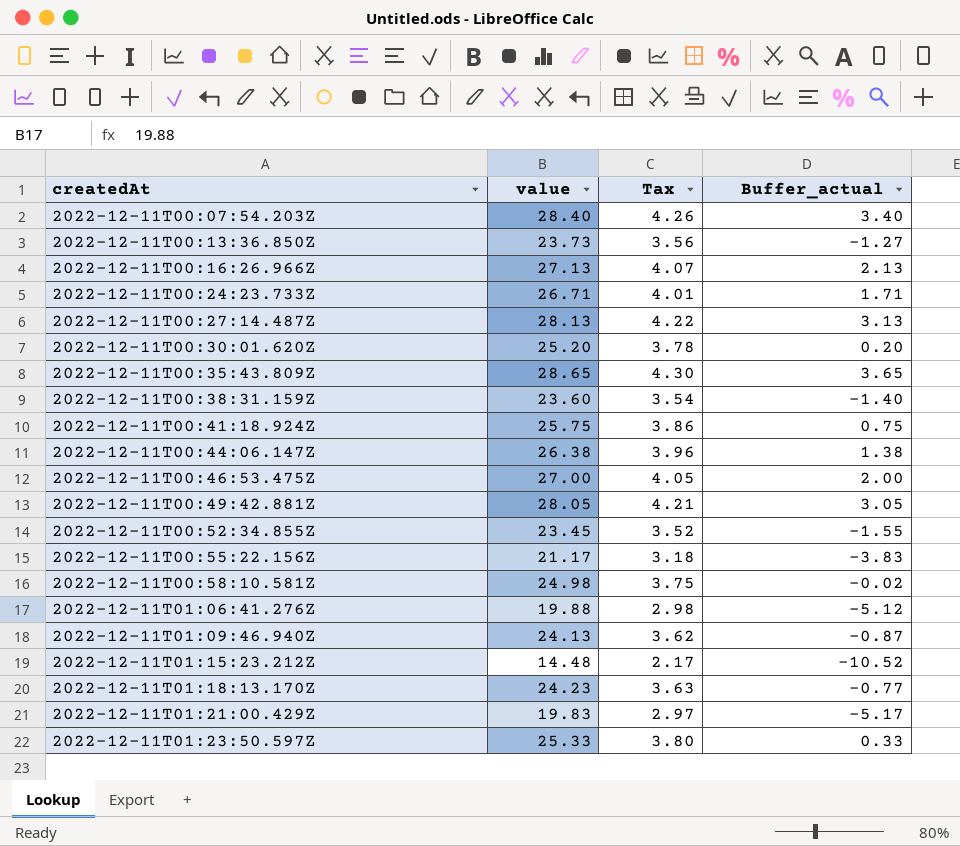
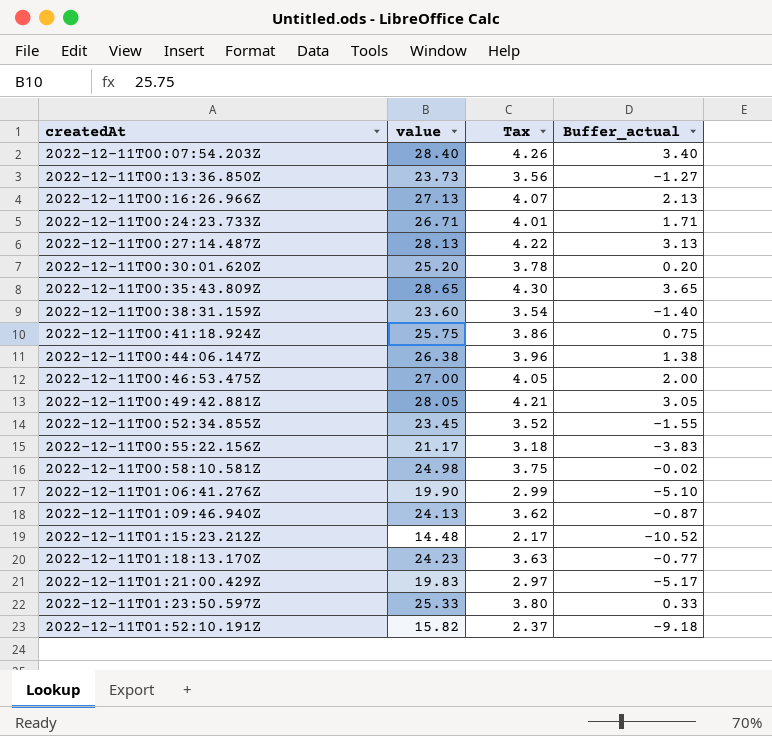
2022-12-11T01:06:41.276Z | value: 19.88 -> 19.90
2022-12-11T01:06:41.276Z | Tax: 2.98 -> 2.99
2022-12-11T01:06:41.276Z | Buffer_actual: -5.12 -> -5.10
row 2022-12-11T01:52:10.191Z: none -> 15.82 | 2.37 | -9.18

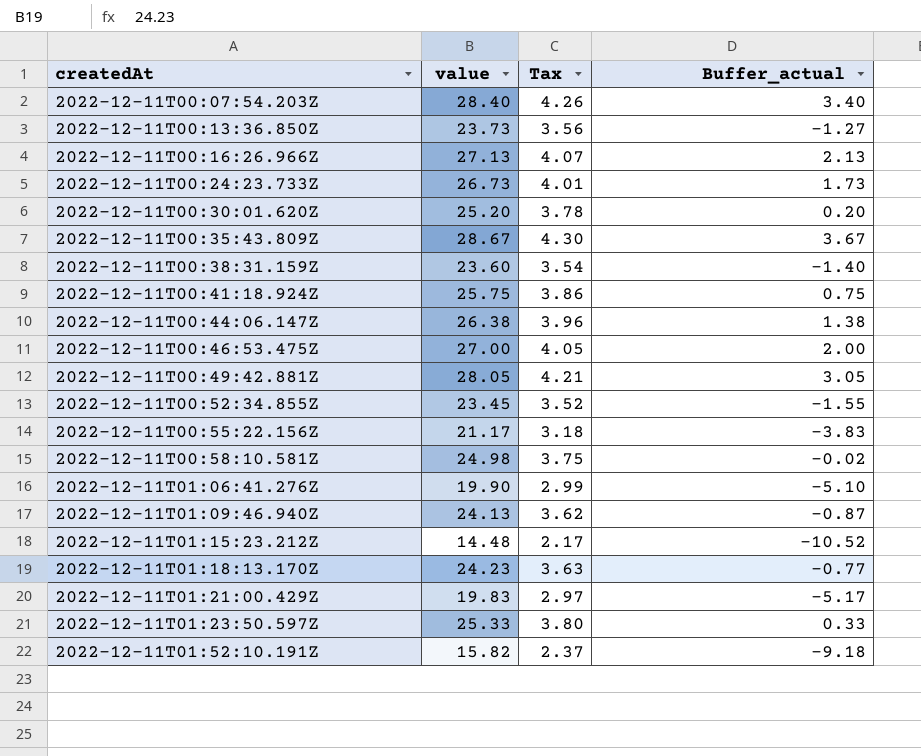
row 2022-12-11T00:27:14.487Z: 28.13 | 4.22 | 3.13 -> none
2022-12-11T00:24:23.733Z | value: 26.71 -> 26.73
2022-12-11T00:24:23.733Z | Buffer_actual: 1.71 -> 1.73
2022-12-11T00:35:43.809Z | value: 28.65 -> 28.67
2022-12-11T00:35:43.809Z | Buffer_actual: 3.65 -> 3.67

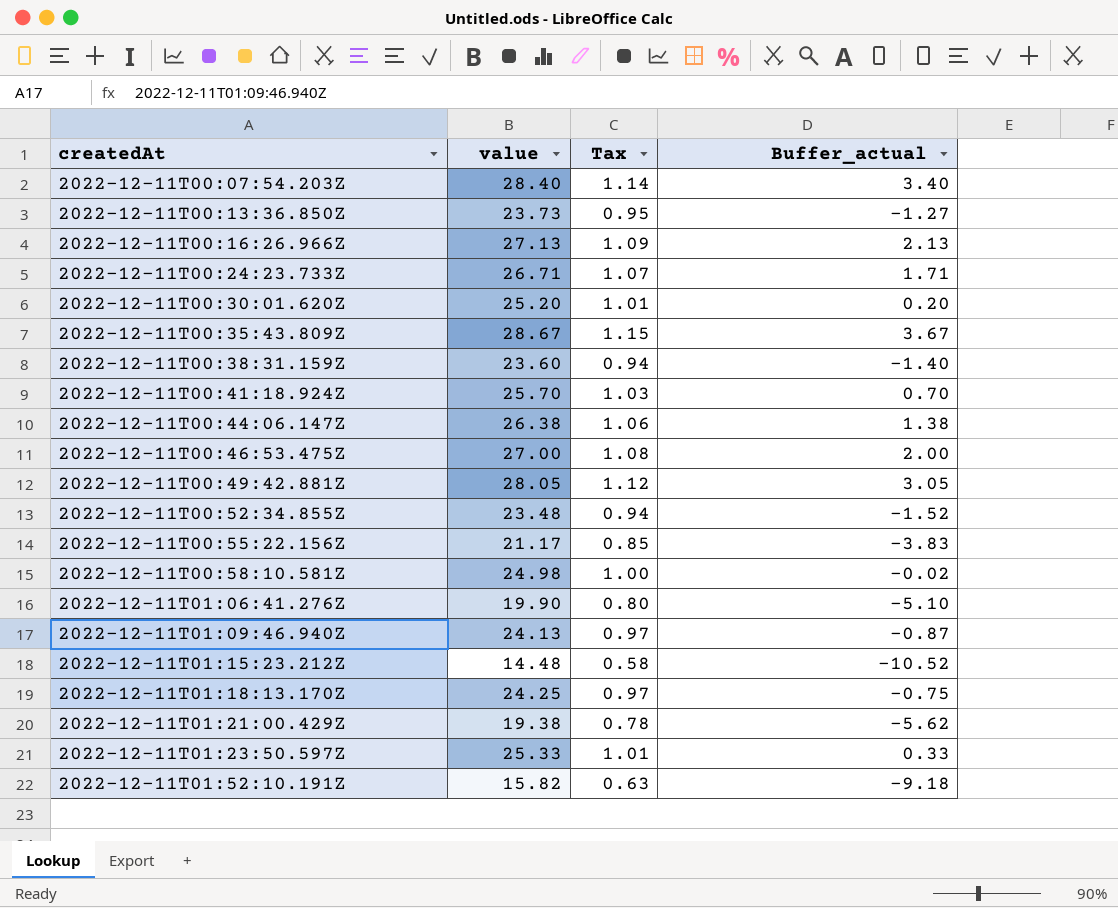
column Tax | formula: [value] * 0.15 -> [value] * 0.04
2022-12-11T00:24:23.733Z | value: 26.73 -> 26.71
2022-12-11T00:24:23.733Z | Buffer_actual: 1.73 -> 1.71
2022-12-11T00:41:18.924Z | value: 25.75 -> 25.70
2022-12-11T00:41:18.924Z | Buffer_actual: 0.75 -> 0.70
2022-12-11T00:52:34.855Z | value: 23.45 -> 23.48
2022-12-11T00:52:34.855Z | Buffer_actual: -1.55 -> -1.52
2022-12-11T01:18:13.170Z | value: 24.23 -> 24.25
2022-12-11T01:18:13.170Z | Buffer_actual: -0.77 -> -0.75
2022-12-11T01:21:00.429Z | value: 19.83 -> 19.38
2022-12-11T01:21:00.429Z | Buffer_actual: -5.17 -> -5.62

